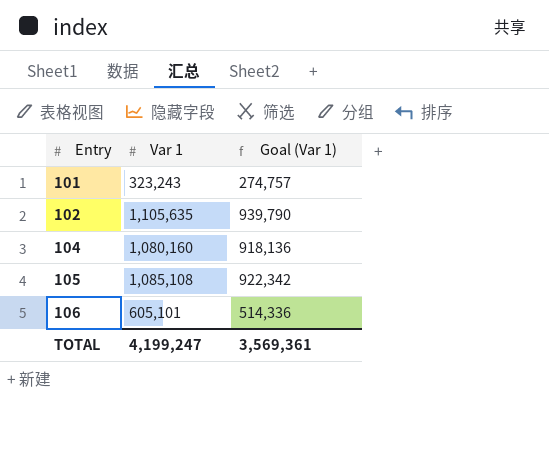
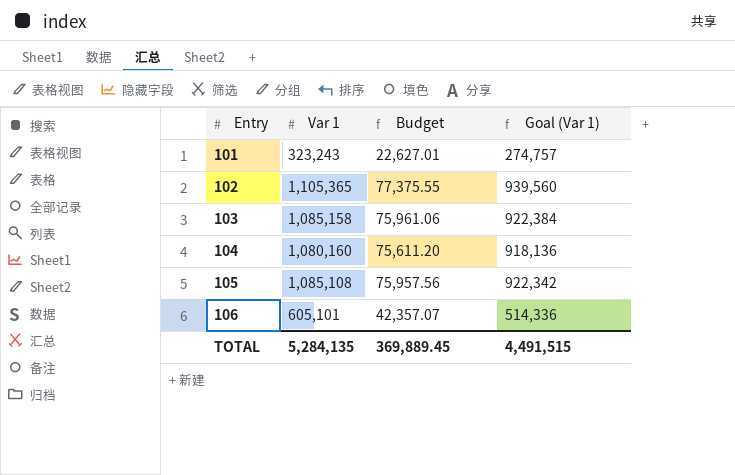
column Budget | formula: none -> [Var 1] * 0.07
102 | Var 1: 1,105,635 -> 1,105,365
102 | Goal (Var 1): 939,790 -> 939,560
row 103: none -> 1,085,158 | 75,961.06 | 922,384
TOTAL | Var 1: 4,199,247 -> 5,284,135
TOTAL | Goal (Var 1): 3,569,361 -> 4,491,515

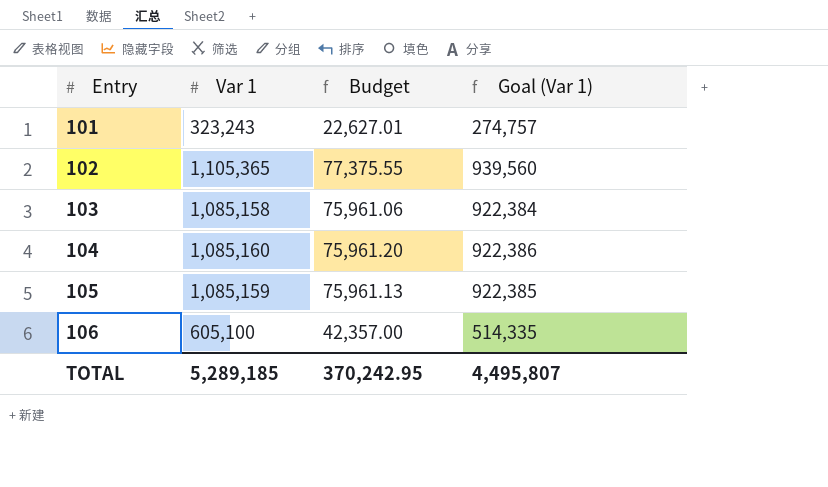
104 | Var 1: 1,080,160 -> 1,085,160
104 | Budget: 75,611.20 -> 75,961.20
104 | Goal (Var 1): 918,136 -> 922,386
105 | Var 1: 1,085,108 -> 1,085,159
105 | Budget: 75,957.56 -> 75,961.13
105 | Goal (Var 1): 922,342 -> 922,385
106 | Var 1: 605,101 -> 605,100
106 | Budget: 42,357.07 -> 42,357.00
106 | Goal (Var 1): 514,336 -> 514,335
TOTAL | Var 1: 5,284,135 -> 5,289,185
TOTAL | Budget: 369,889.45 -> 370,242.95
TOTAL | Goal (Var 1): 4,491,515 -> 4,495,807

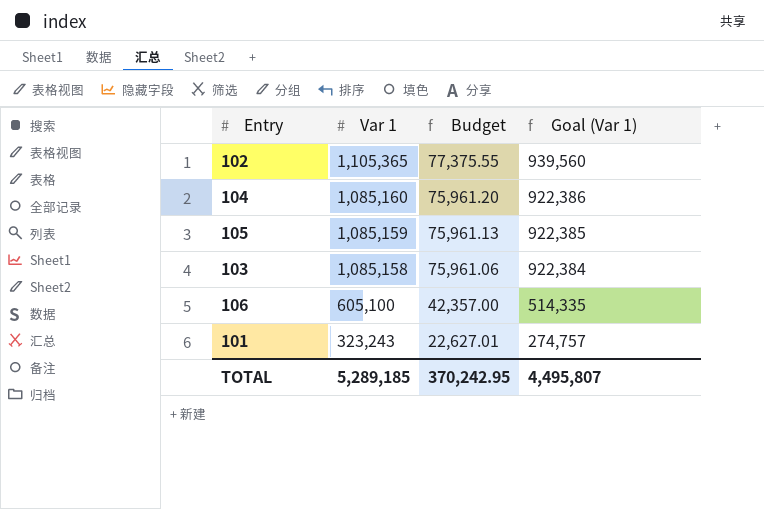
row order: Entry ascending -> Var 1 descending

